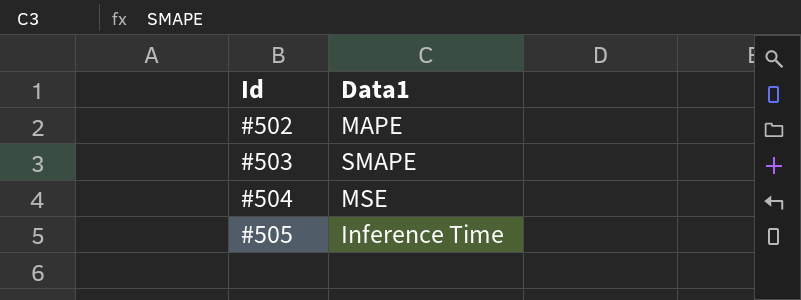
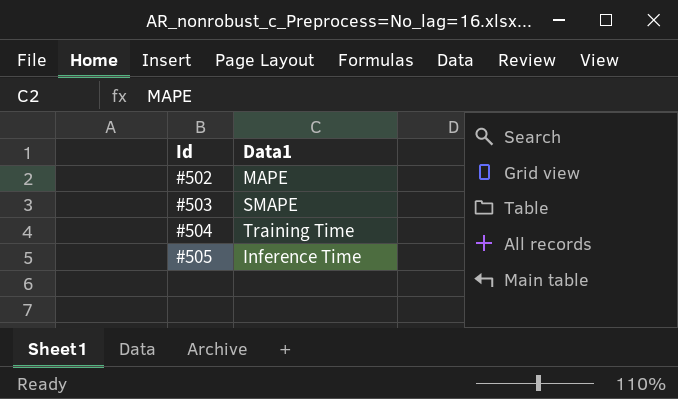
#504 | Data1: MSE -> Training Time

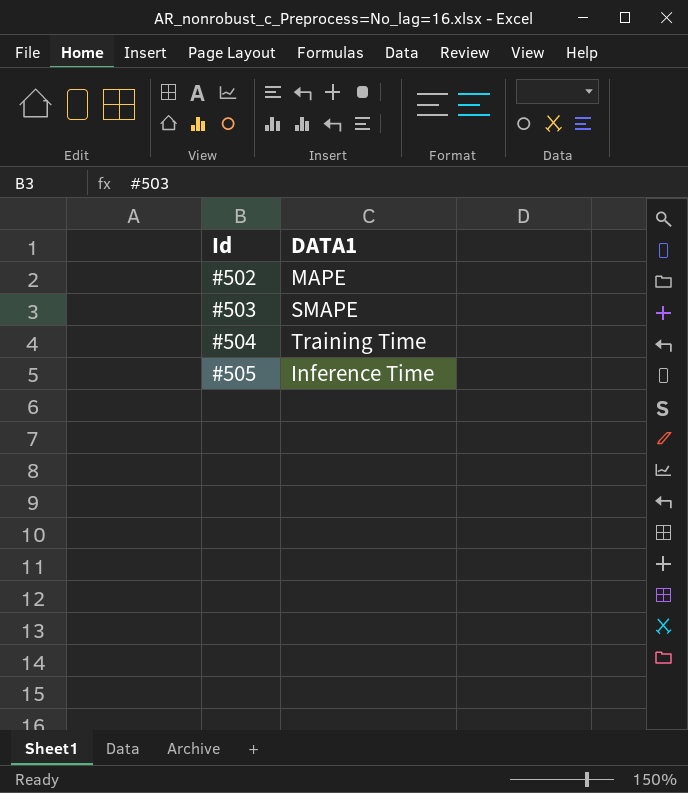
column name: Data1 -> DATA1

